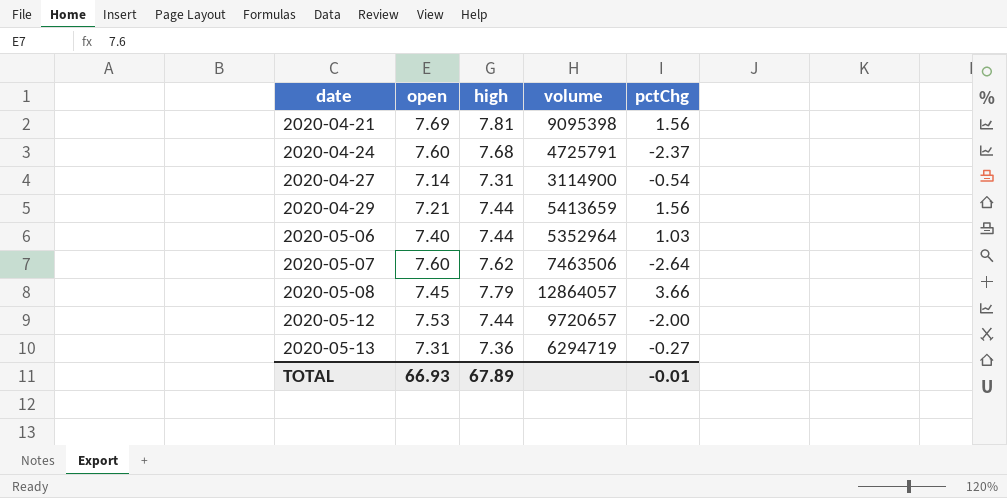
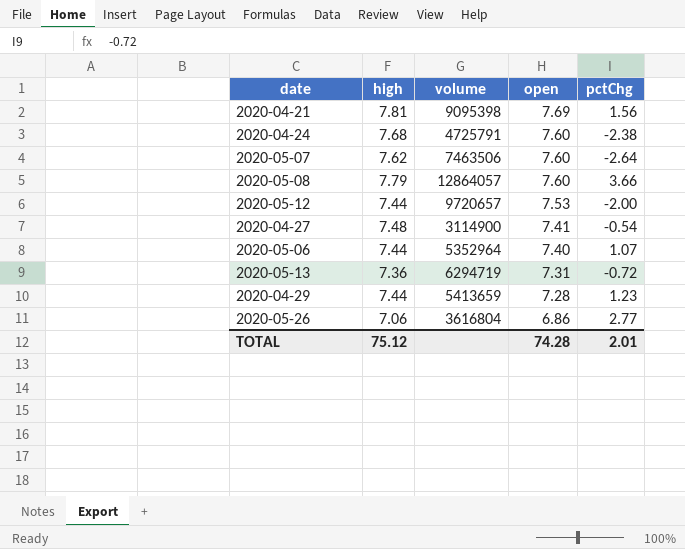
row order: date ascending -> open descending
column open | position: 2 -> 4
2020-04-24 | pctChg: -2.37 -> -2.38
2020-05-08 | open: 7.45 -> 7.60
2020-04-27 | high: 7.31 -> 7.48
2020-04-27 | open: 7.14 -> 7.41
2020-05-06 | pctChg: 1.03 -> 1.07
2020-05-13 | pctChg: -0.27 -> -0.72
2020-04-29 | open: 7.21 -> 7.28
2020-04-29 | pctChg: 1.56 -> 1.23
row 2020-05-26: none -> 7.06 | 3616804 | 6.86 | 2.77
TOTAL | high: 67.89 -> 75.12
TOTAL | open: 66.93 -> 74.28
TOTAL | pctChg: -0.01 -> 2.01

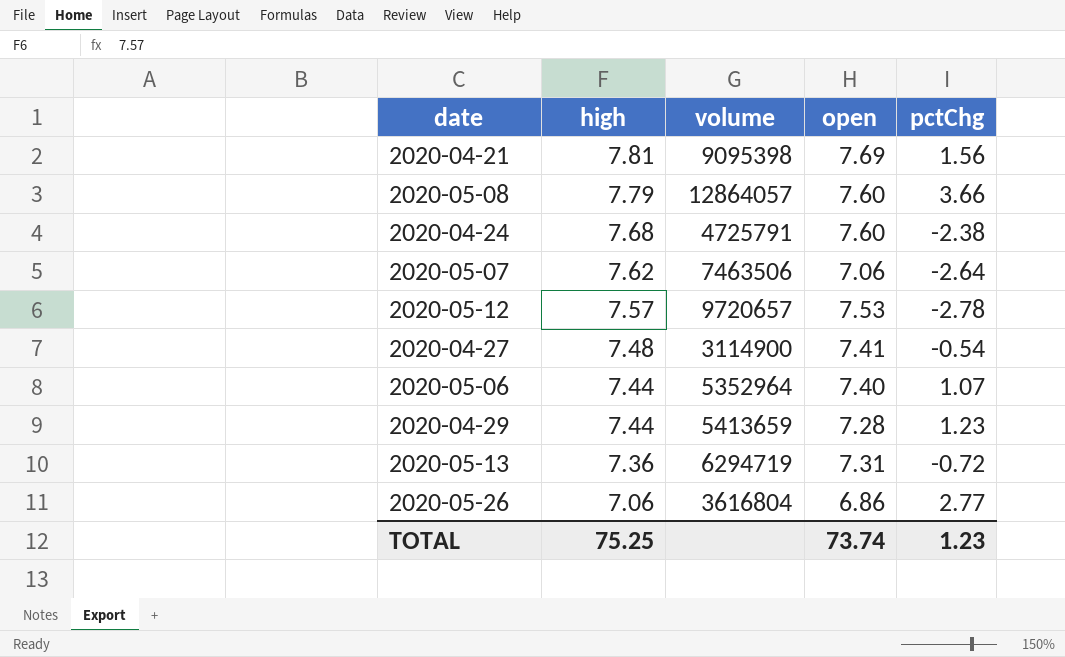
row order: open descending -> high descending
2020-05-07 | open: 7.60 -> 7.06
2020-05-12 | high: 7.44 -> 7.57
2020-05-12 | pctChg: -2.00 -> -2.78
TOTAL | high: 75.12 -> 75.25
TOTAL | open: 74.28 -> 73.74
TOTAL | pctChg: 2.01 -> 1.23

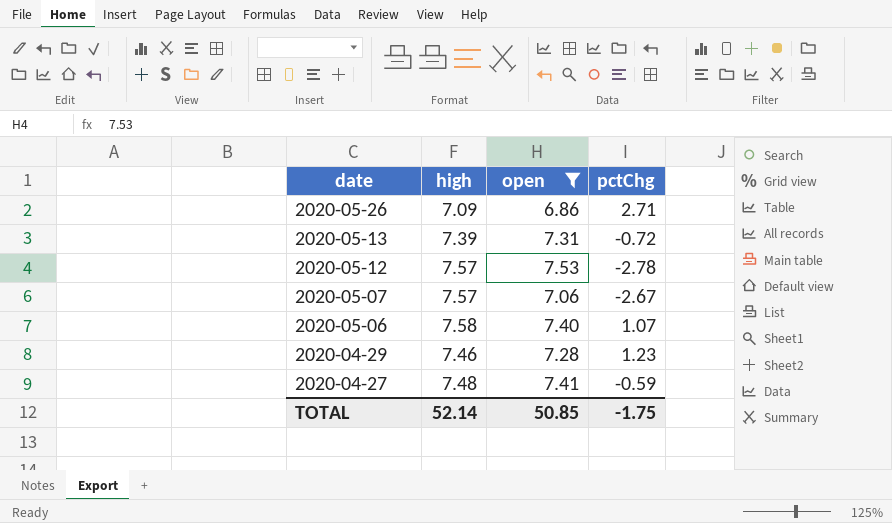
filter: none -> open <= 7.53
row order: high descending -> date descending
column volume | position: 3 -> none
2020-05-26 | high: 7.06 -> 7.09
2020-05-26 | pctChg: 2.77 -> 2.71
2020-05-13 | high: 7.36 -> 7.39
2020-05-07 | high: 7.62 -> 7.57
2020-05-07 | pctChg: -2.64 -> -2.67
2020-05-06 | high: 7.44 -> 7.58
2020-04-29 | high: 7.44 -> 7.46
2020-04-27 | pctChg: -0.54 -> -0.59
TOTAL | high: 75.25 -> 52.14
TOTAL | open: 73.74 -> 50.85
TOTAL | pctChg: 1.23 -> -1.75

